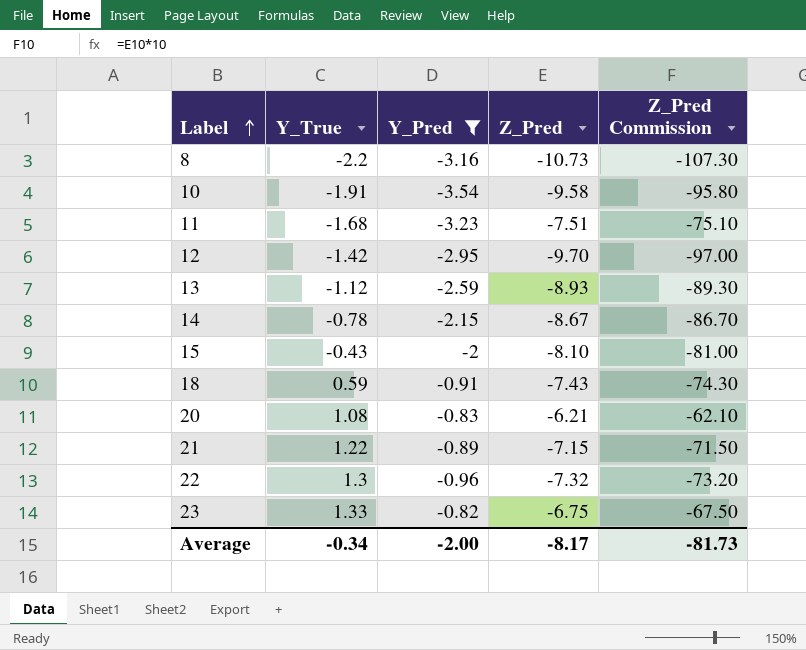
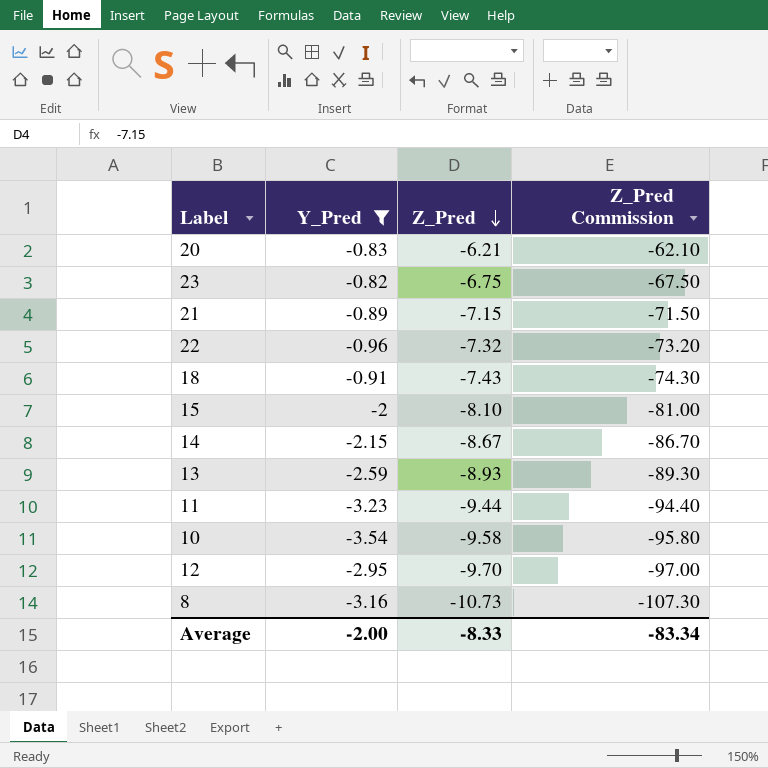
row order: Label ascending -> Z_Pred descending
column Y_True | position: 2 -> none
11 | Z_Pred: -7.51 -> -9.44
11 | Z_Pred Commission: -75.10 -> -94.40
Average | Z_Pred: -8.17 -> -8.33
Average | Z_Pred Commission: -81.73 -> -83.34

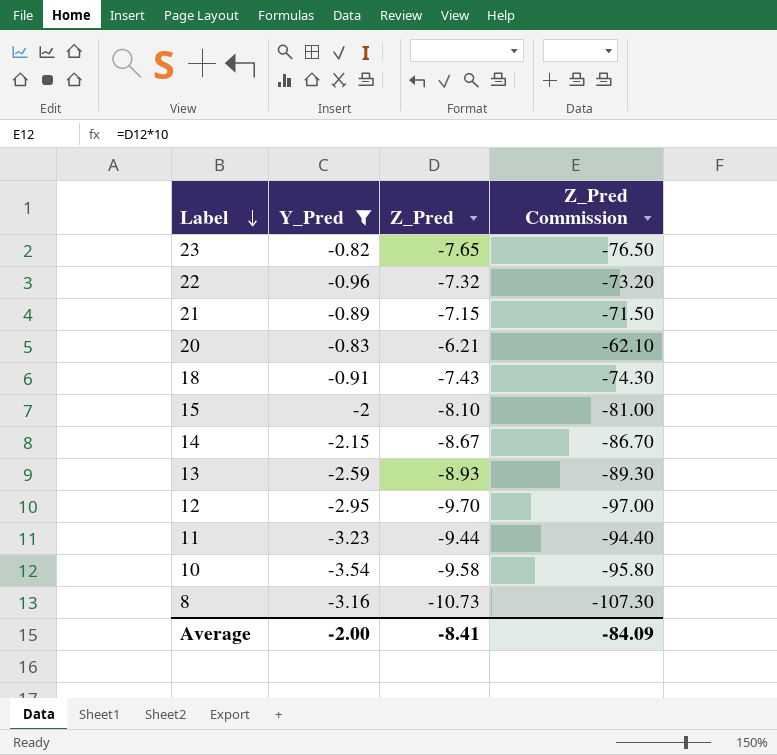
row order: Z_Pred descending -> Label descending
23 | Z_Pred: -6.75 -> -7.65
23 | Z_Pred Commission: -67.50 -> -76.50
Average | Z_Pred: -8.33 -> -8.41
Average | Z_Pred Commission: -83.34 -> -84.09

